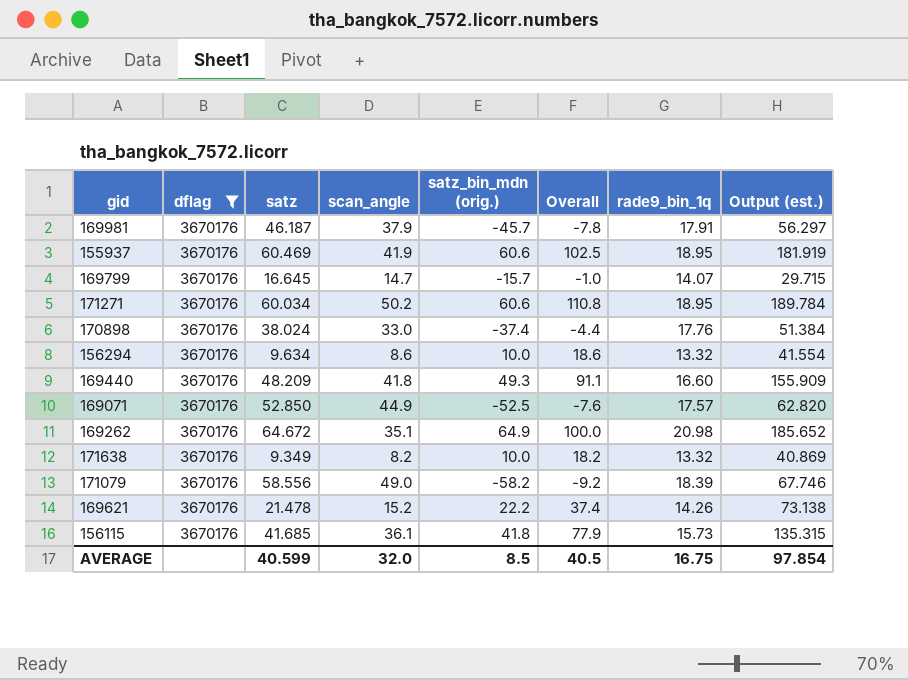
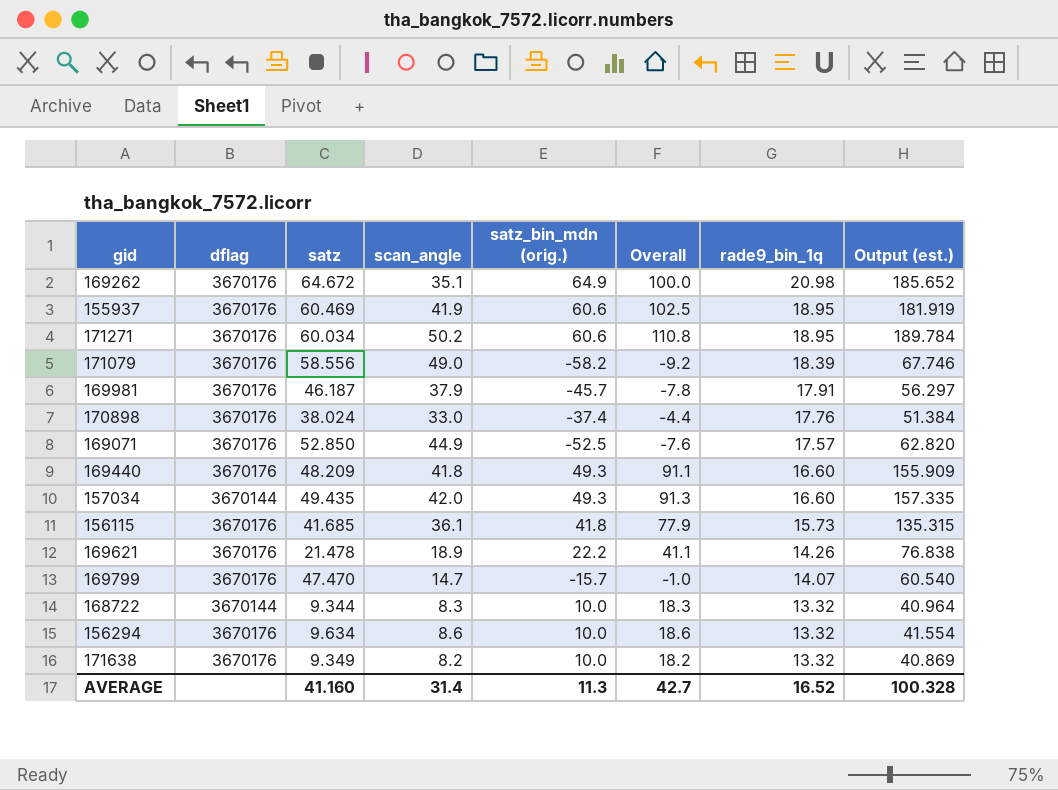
filter: dflag = 3670176 -> none
row order: none -> rade9_bin_1q descending
169621 | scan_angle: 15.2 -> 18.9
169621 | Overall: 37.4 -> 41.1
169621 | Output (est.): 73.138 -> 76.838
169799 | satz: 16.645 -> 47.470
169799 | Output (est.): 29.715 -> 60.540
AVERAGE | satz: 40.599 -> 41.160
AVERAGE | scan_angle: 32.0 -> 31.4
AVERAGE | satz_bin_mdn (orig.): 8.5 -> 11.3
AVERAGE | Overall: 40.5 -> 42.7
AVERAGE | rade9_bin_1q: 16.75 -> 16.52
AVERAGE | Output (est.): 97.854 -> 100.328

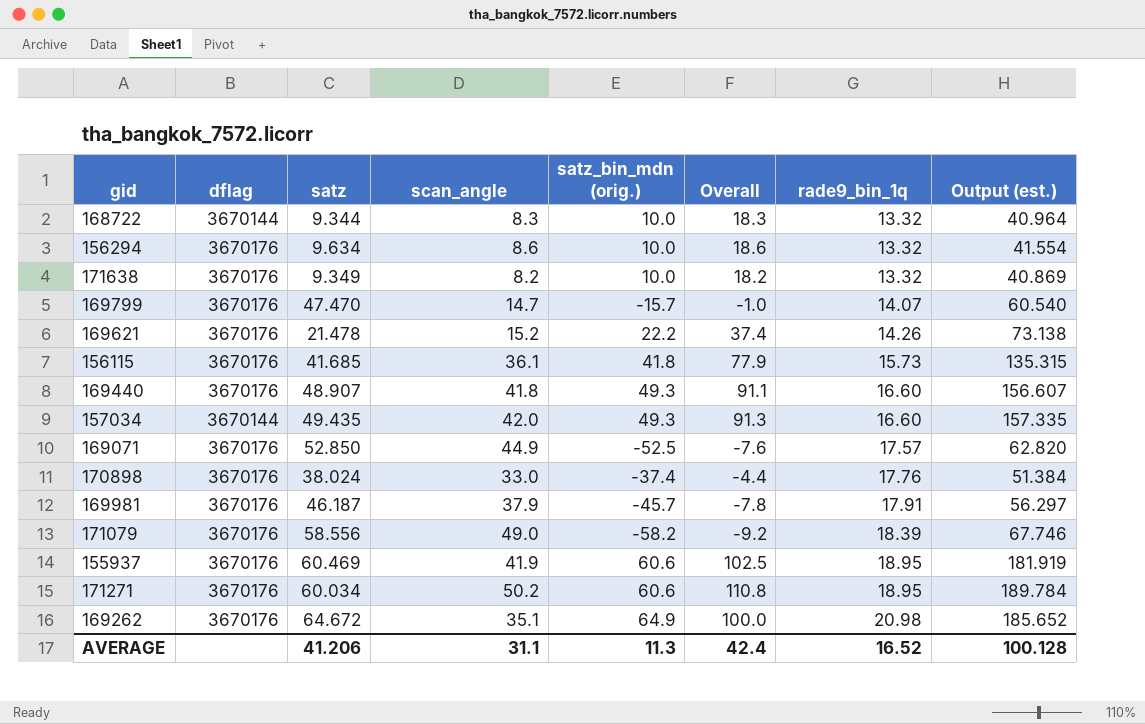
row order: rade9_bin_1q descending -> rade9_bin_1q ascending
169621 | scan_angle: 18.9 -> 15.2
169621 | Overall: 41.1 -> 37.4
169621 | Output (est.): 76.838 -> 73.138
169440 | satz: 48.209 -> 48.907
169440 | Output (est.): 155.909 -> 156.607
AVERAGE | satz: 41.160 -> 41.206
AVERAGE | scan_angle: 31.4 -> 31.1
AVERAGE | Overall: 42.7 -> 42.4
AVERAGE | Output (est.): 100.328 -> 100.128

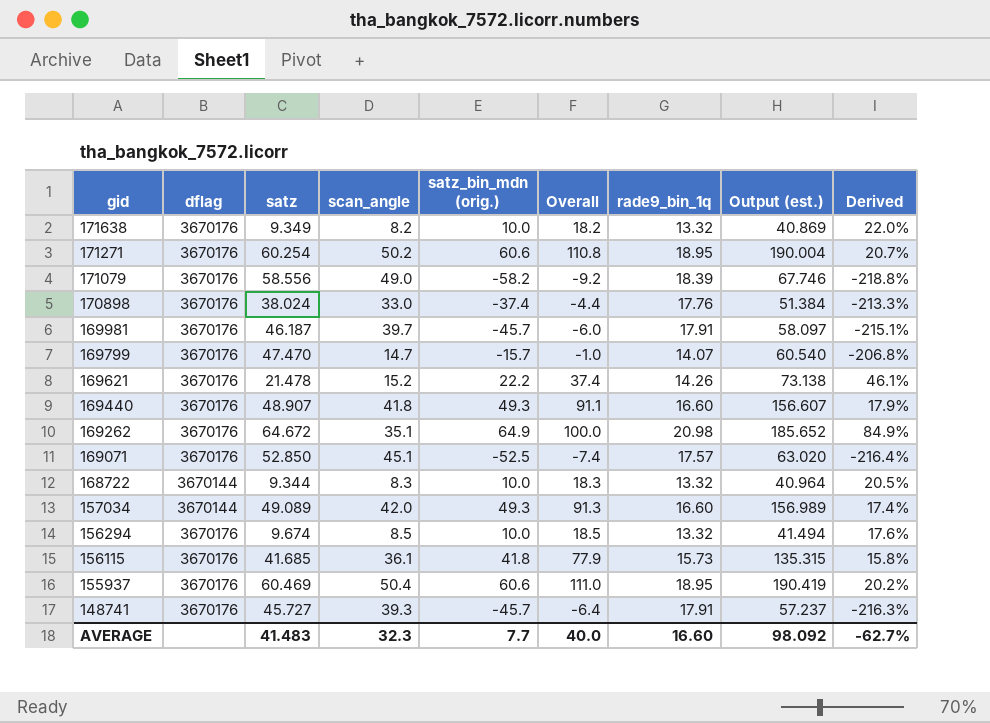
row order: rade9_bin_1q ascending -> gid descending
column Derived | formula: none -> ([satz_bin_mdn (orig.)] - [scan_angle]) / [scan_angle]
171271 | satz: 60.034 -> 60.254
171271 | Output (est.): 189.784 -> 190.004
169981 | scan_angle: 37.9 -> 39.7
169981 | Overall: -7.8 -> -6.0
169981 | Output (est.): 56.297 -> 58.097
169071 | scan_angle: 44.9 -> 45.1
169071 | Overall: -7.6 -> -7.4
169071 | Output (est.): 62.820 -> 63.020
157034 | satz: 49.435 -> 49.089
157034 | Output (est.): 157.335 -> 156.989
156294 | satz: 9.634 -> 9.674
156294 | scan_angle: 8.6 -> 8.5
156294 | Overall: 18.6 -> 18.5
156294 | Output (est.): 41.554 -> 41.494
155937 | scan_angle: 41.9 -> 50.4
155937 | Overall: 102.5 -> 111.0
155937 | Output (est.): 181.919 -> 190.419
row 148741: none -> 3670176 | 45.727 | 39.3 | -45.7 | -6.4 | 17.91 | 57.237 | -216.3%
AVERAGE | satz: 41.206 -> 41.483
AVERAGE | scan_angle: 31.1 -> 32.3
AVERAGE | satz_bin_mdn (orig.): 11.3 -> 7.7
AVERAGE | Overall: 42.4 -> 40.0
AVERAGE | rade9_bin_1q: 16.52 -> 16.60
AVERAGE | Output (est.): 100.128 -> 98.092

